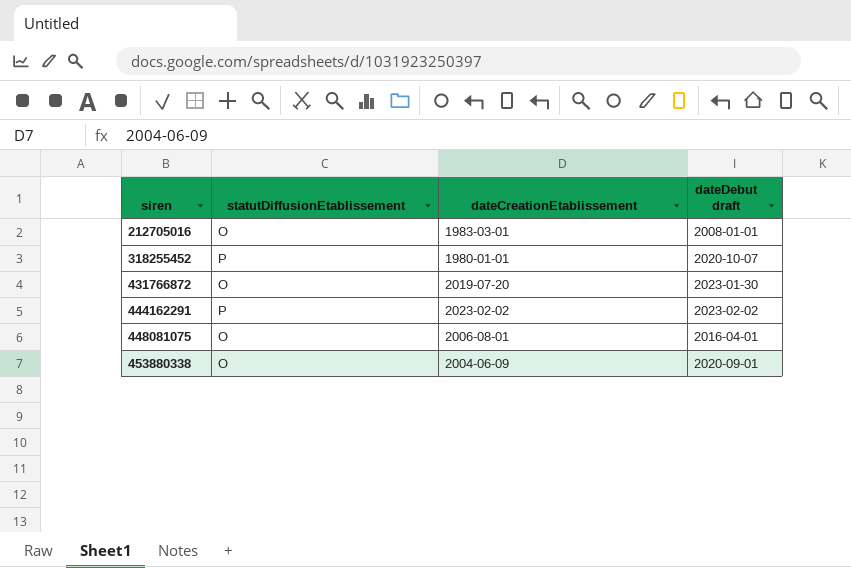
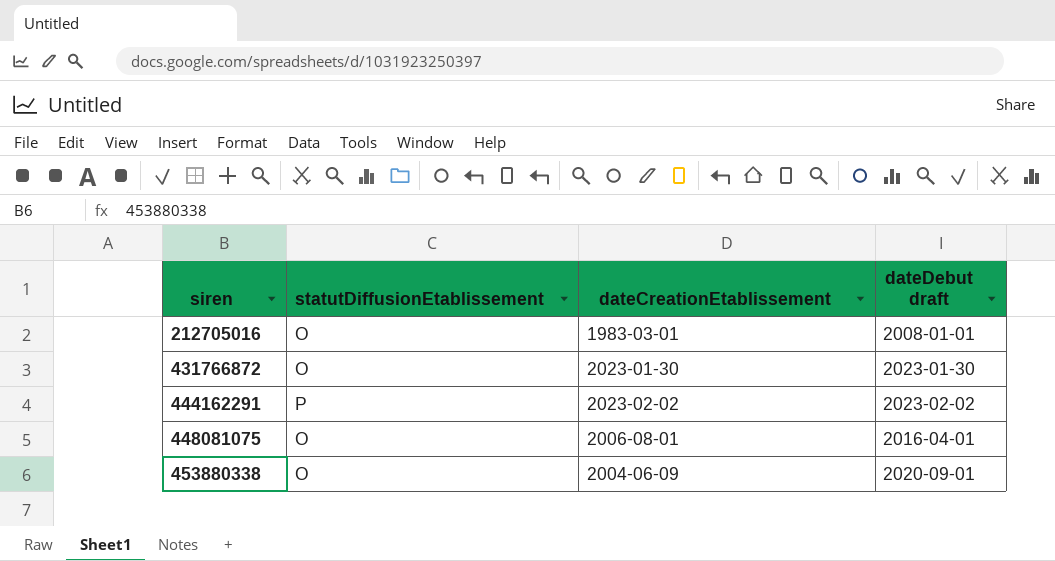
row 318255452: P | 1980-01-01 | 2020-10-07 -> none
431766872 | dateCreationEtablissement: 2019-07-20 -> 2023-01-30

